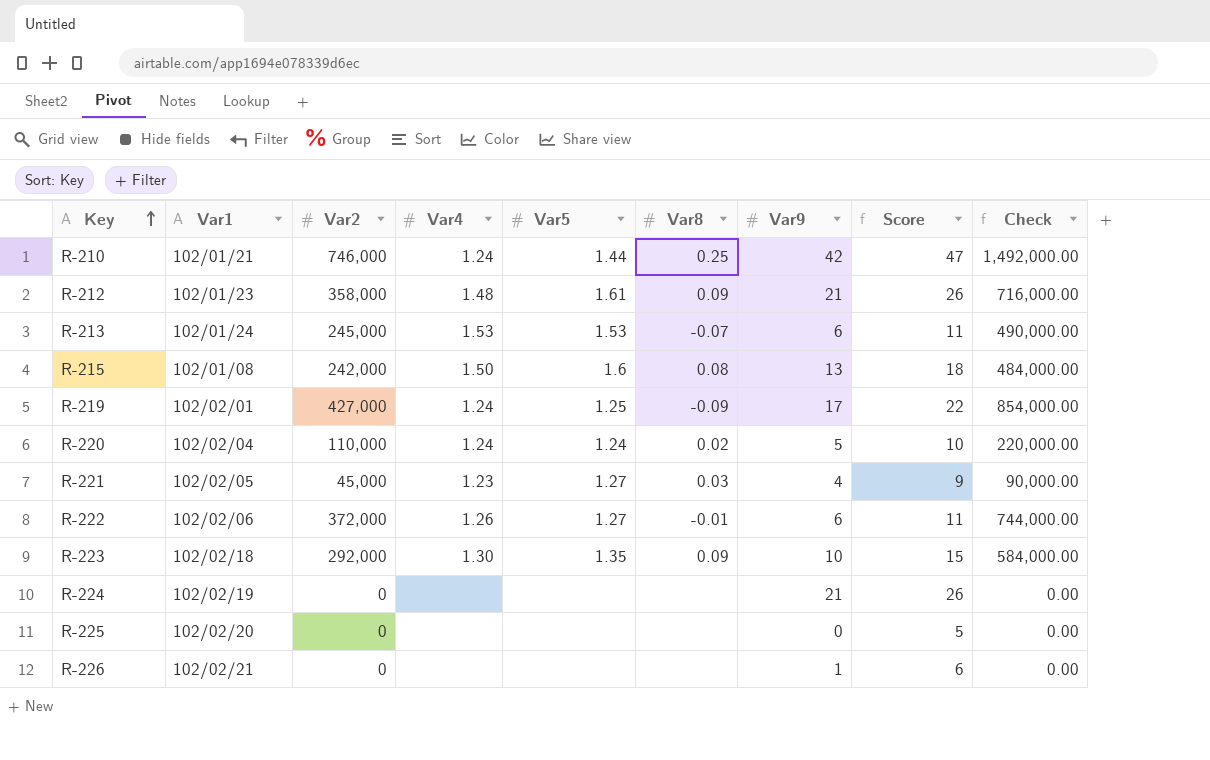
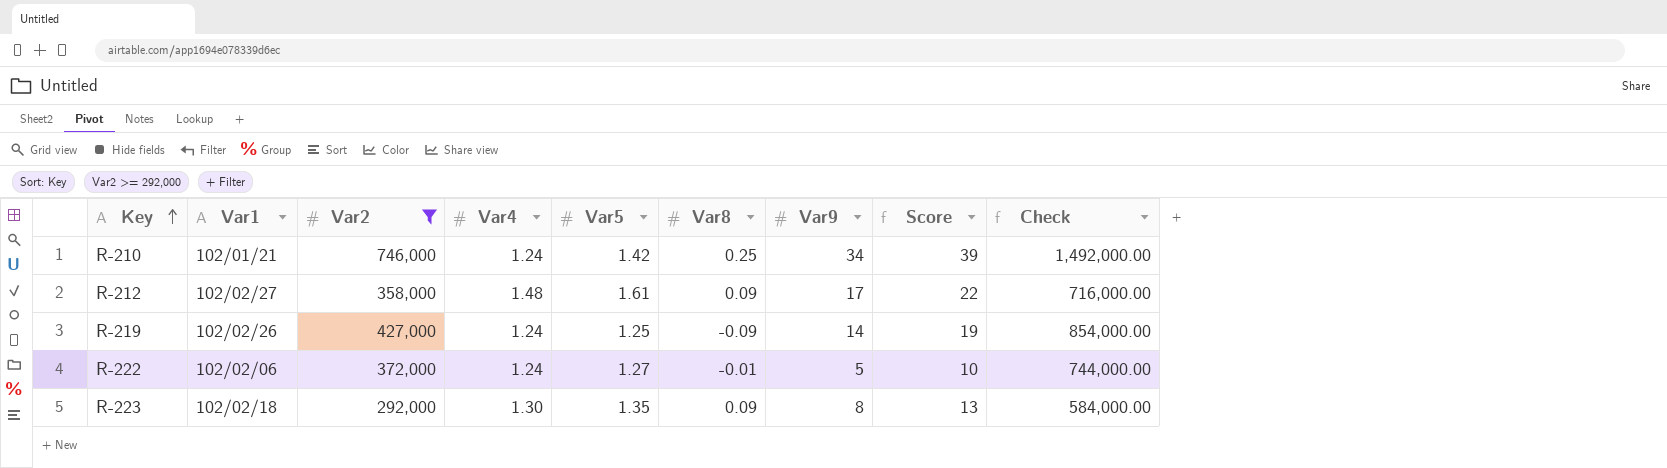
filter: none -> Var2 >= 292,000
R-210 | Var5: 1.44 -> 1.42
R-210 | Var9: 42 -> 34
R-210 | Score: 47 -> 39
R-212 | Var1: 102/01/23 -> 102/02/27
R-212 | Var9: 21 -> 17
R-212 | Score: 26 -> 22
R-219 | Var1: 102/02/01 -> 102/02/26
R-219 | Var9: 17 -> 14
R-219 | Score: 22 -> 19
R-222 | Var4: 1.26 -> 1.24
R-222 | Var9: 6 -> 5
R-222 | Score: 11 -> 10
R-223 | Var9: 10 -> 8
R-223 | Score: 15 -> 13

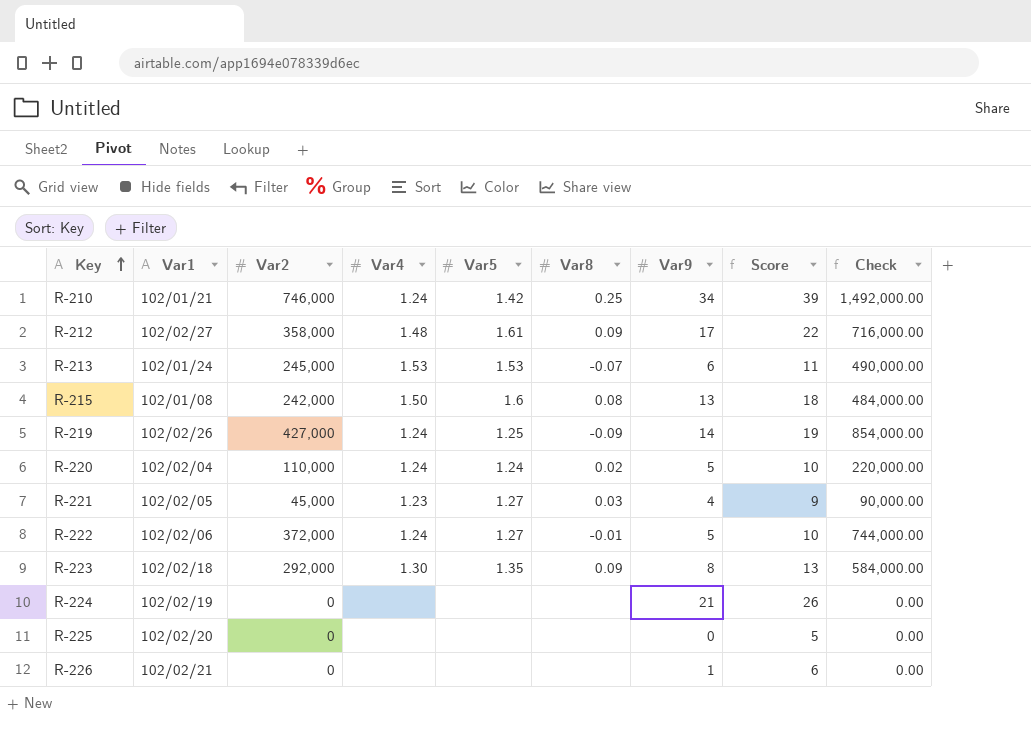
filter: Var2 >= 292,000 -> none

